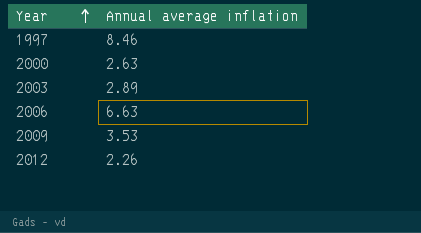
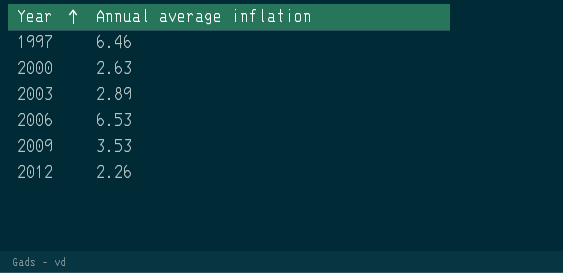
1997 | Annual average inflation: 8.46 -> 6.46
2006 | Annual average inflation: 6.63 -> 6.53

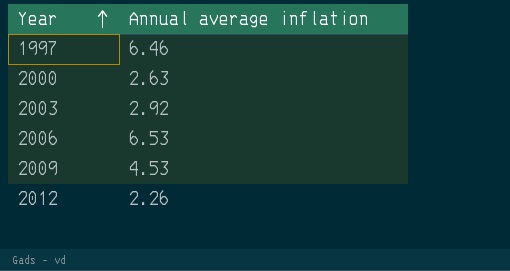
2003 | Annual average inflation: 2.89 -> 2.92
2009 | Annual average inflation: 3.53 -> 4.53

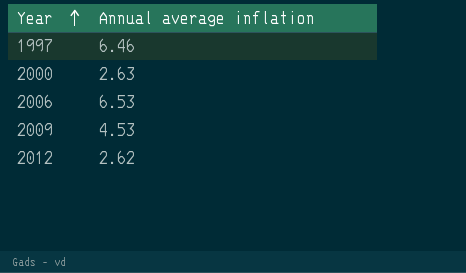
row 2003: 2.92 -> none
2012 | Annual average inflation: 2.26 -> 2.62

